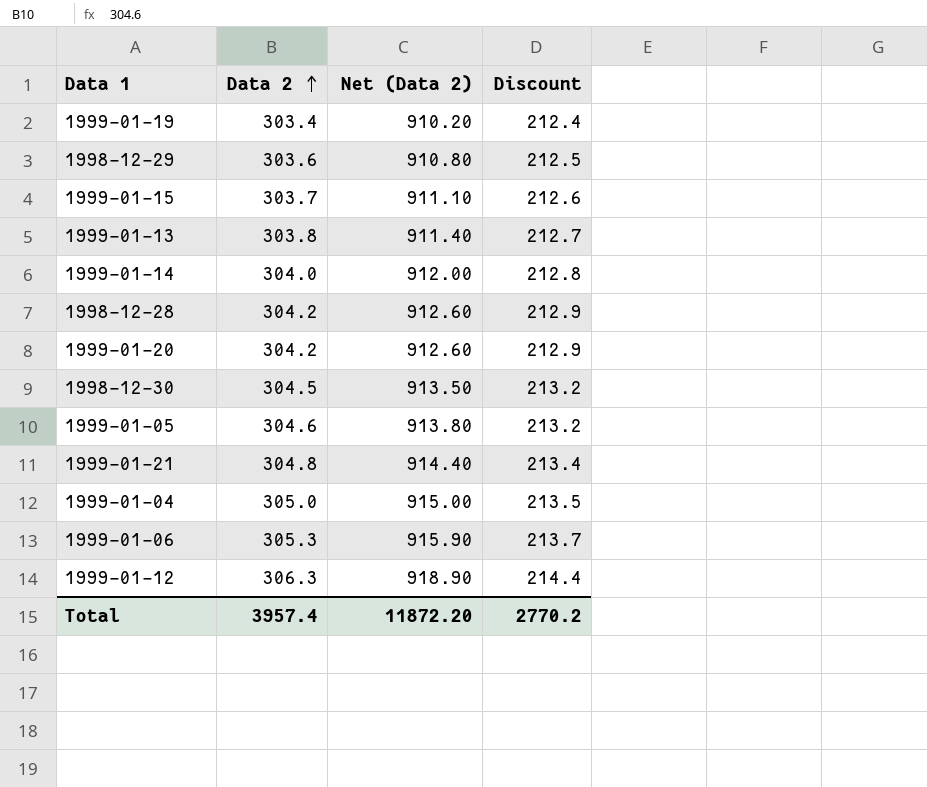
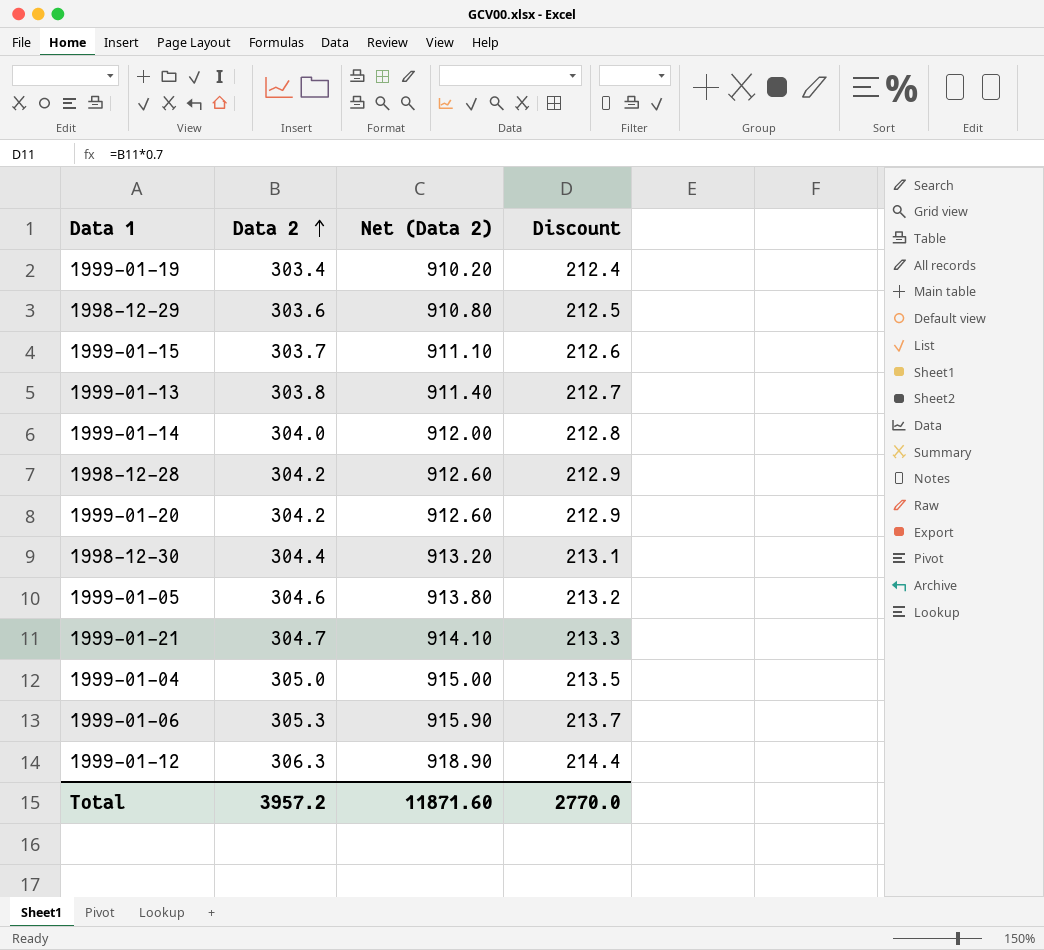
1998-12-30 | Data 2: 304.5 -> 304.4
1998-12-30 | Net (Data 2): 913.50 -> 913.20
1998-12-30 | Discount: 213.2 -> 213.1
1999-01-21 | Data 2: 304.8 -> 304.7
1999-01-21 | Net (Data 2): 914.40 -> 914.10
1999-01-21 | Discount: 213.4 -> 213.3
Total | Data 2: 3957.4 -> 3957.2
Total | Net (Data 2): 11872.20 -> 11871.60
Total | Discount: 2770.2 -> 2770.0

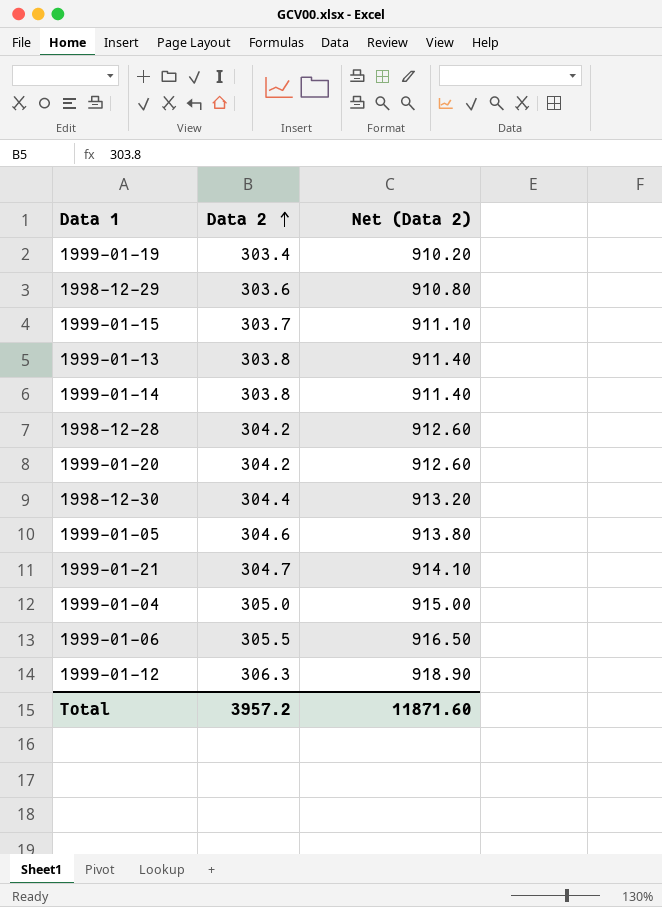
column Discount | formula: [Data 2] * 0.7 -> none
1999-01-14 | Data 2: 304.0 -> 303.8
1999-01-14 | Net (Data 2): 912.00 -> 911.40
1999-01-06 | Data 2: 305.3 -> 305.5
1999-01-06 | Net (Data 2): 915.90 -> 916.50

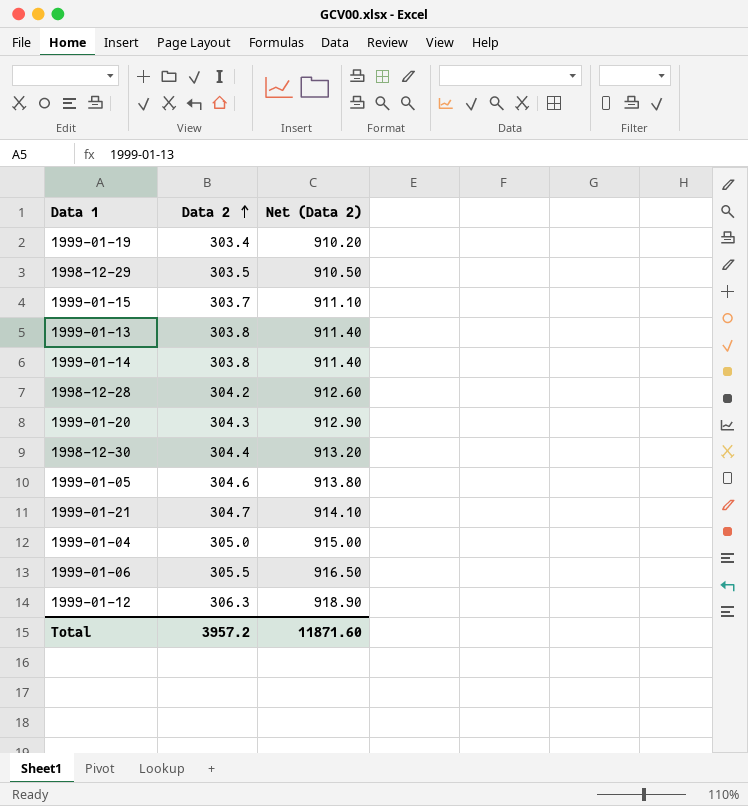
1998-12-29 | Data 2: 303.6 -> 303.5
1998-12-29 | Net (Data 2): 910.80 -> 910.50
1999-01-20 | Data 2: 304.2 -> 304.3
1999-01-20 | Net (Data 2): 912.60 -> 912.90

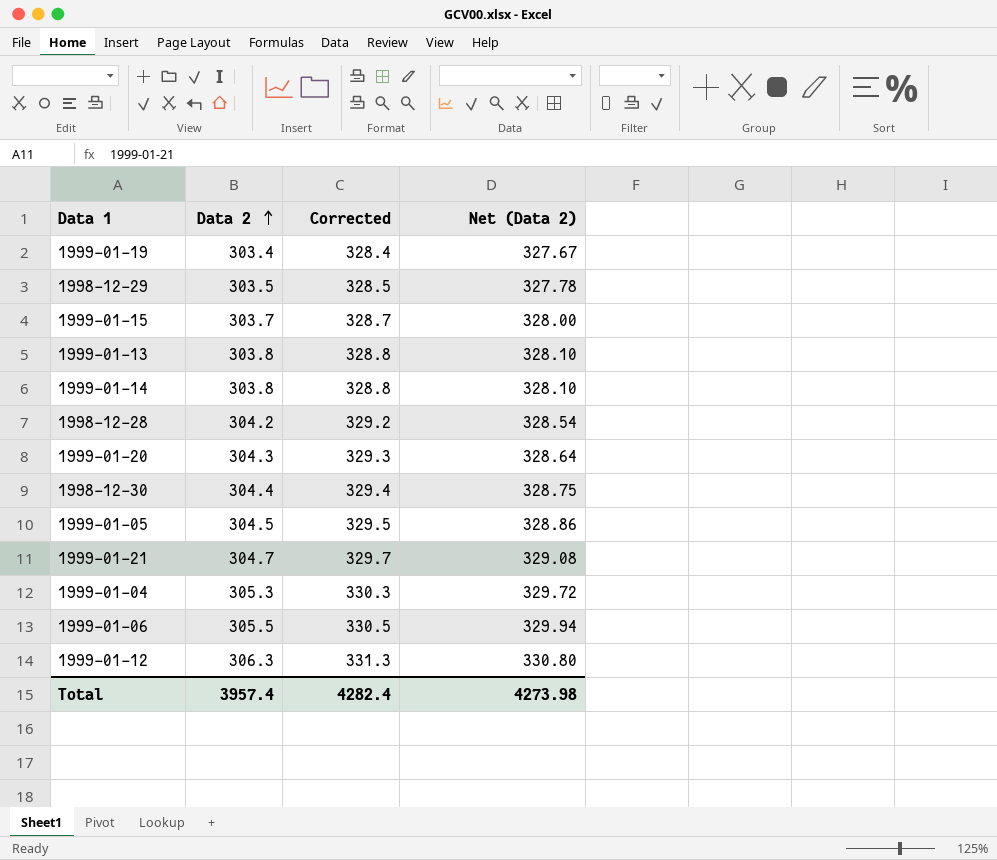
column Corrected | formula: none -> [Data 2] + 25
column Net (Data 2) | formula: [Data 2] * 3 -> [Data 2] * 1.08
1999-01-05 | Data 2: 304.6 -> 304.5
1999-01-04 | Data 2: 305.0 -> 305.3
Total | Data 2: 3957.2 -> 3957.4
Total | Net (Data 2): 11871.60 -> 4273.98

